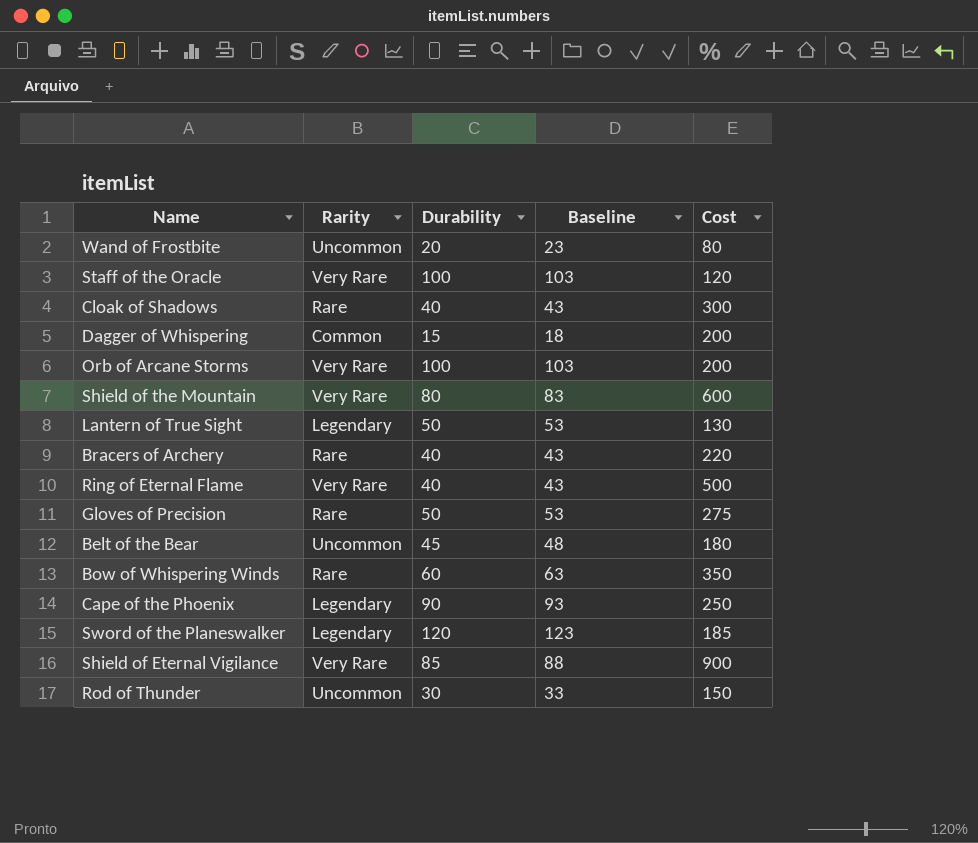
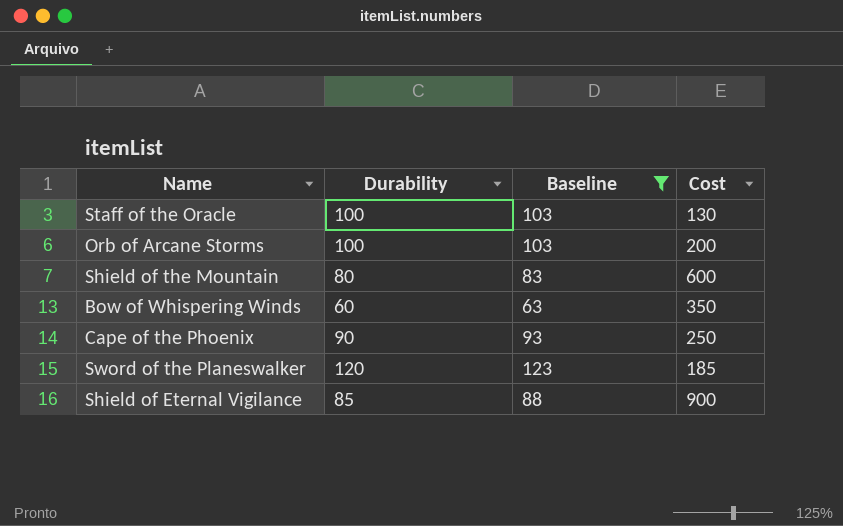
filter: none -> Baseline >= 63
column Rarity | position: 2 -> none
Staff of the Oracle | Cost: 120 -> 130

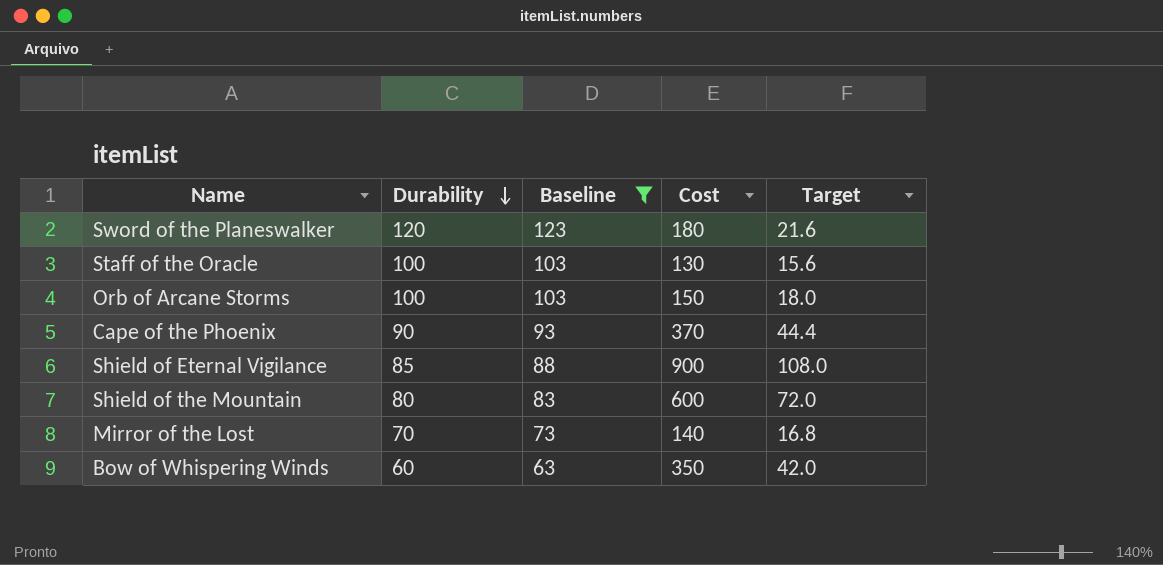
row order: none -> Durability descending
column Target | formula: none -> [Cost] * 0.12
Sword of the Planeswalker | Cost: 185 -> 180
Orb of Arcane Storms | Cost: 200 -> 150
Cape of the Phoenix | Cost: 250 -> 370
row Mirror of the Lost: none -> 70 | 73 | 140 | 16.8

